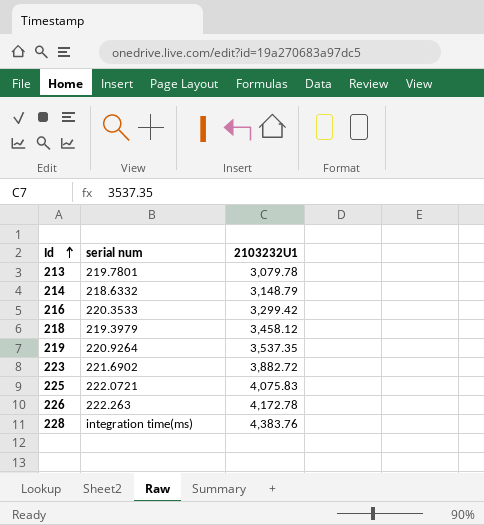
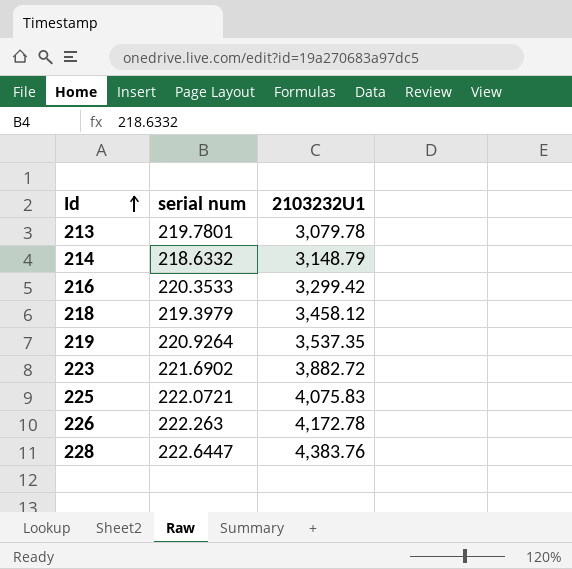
228 | serial num: integration time(ms) -> 222.6447

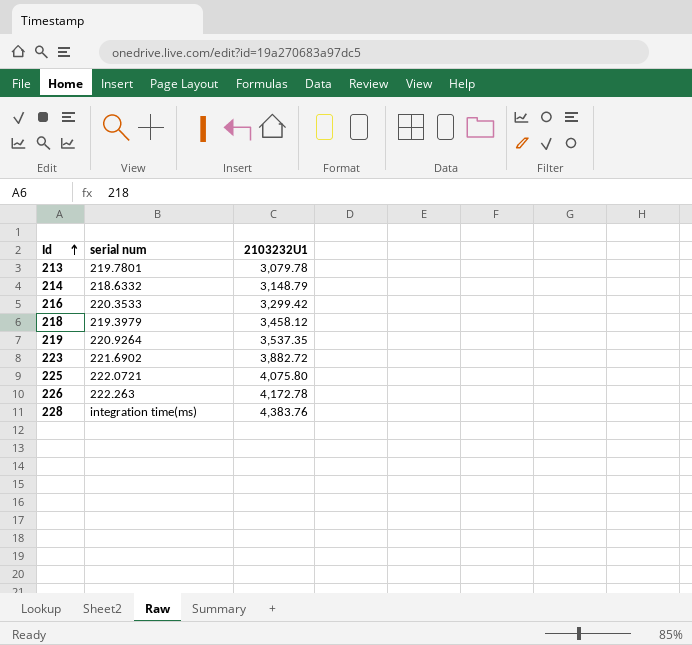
225 | 2103232U1: 4,075.83 -> 4,075.80
228 | serial num: 222.6447 -> integration time(ms)

